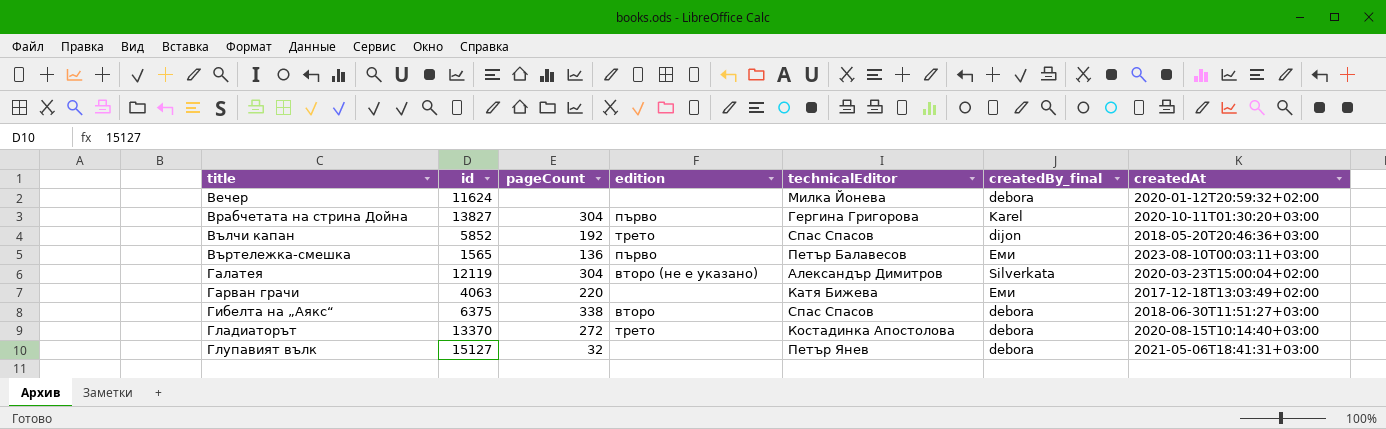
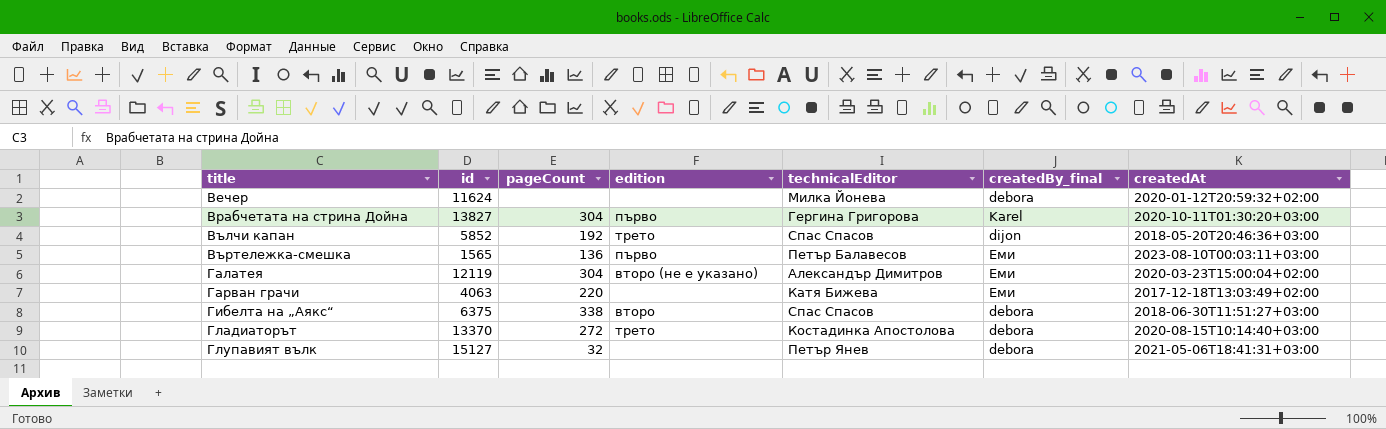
Галатея | createdBy_final: Silverkata -> Еми

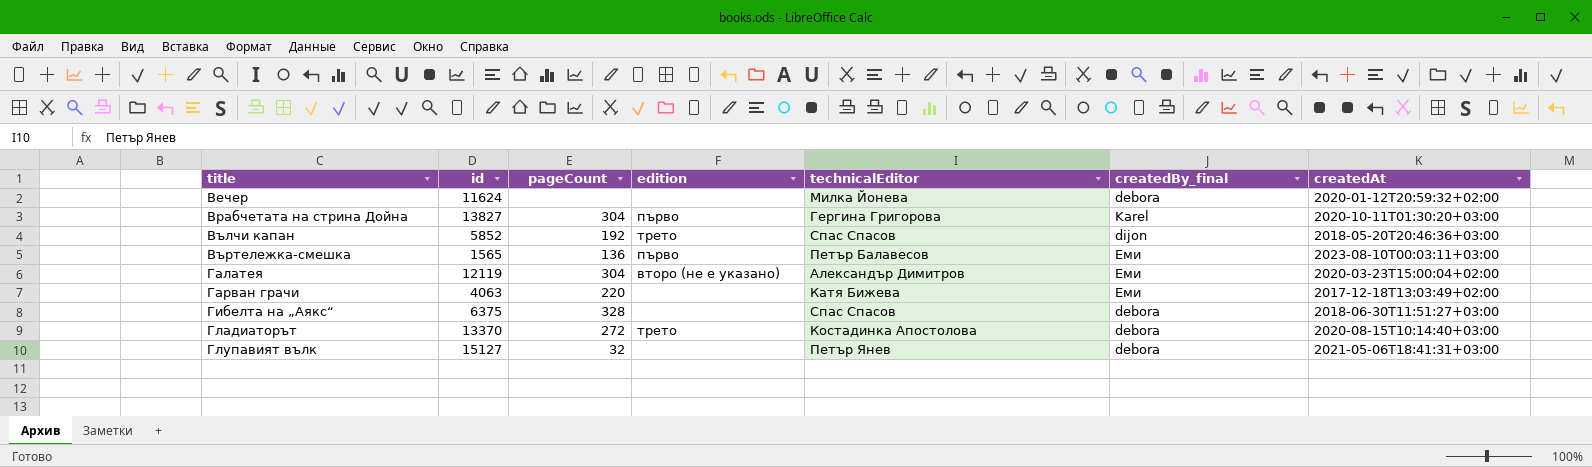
Гибелта на „Аякс“ | pageCount: 338 -> 328
Гибелта на „Аякс“ | edition: второ -> none

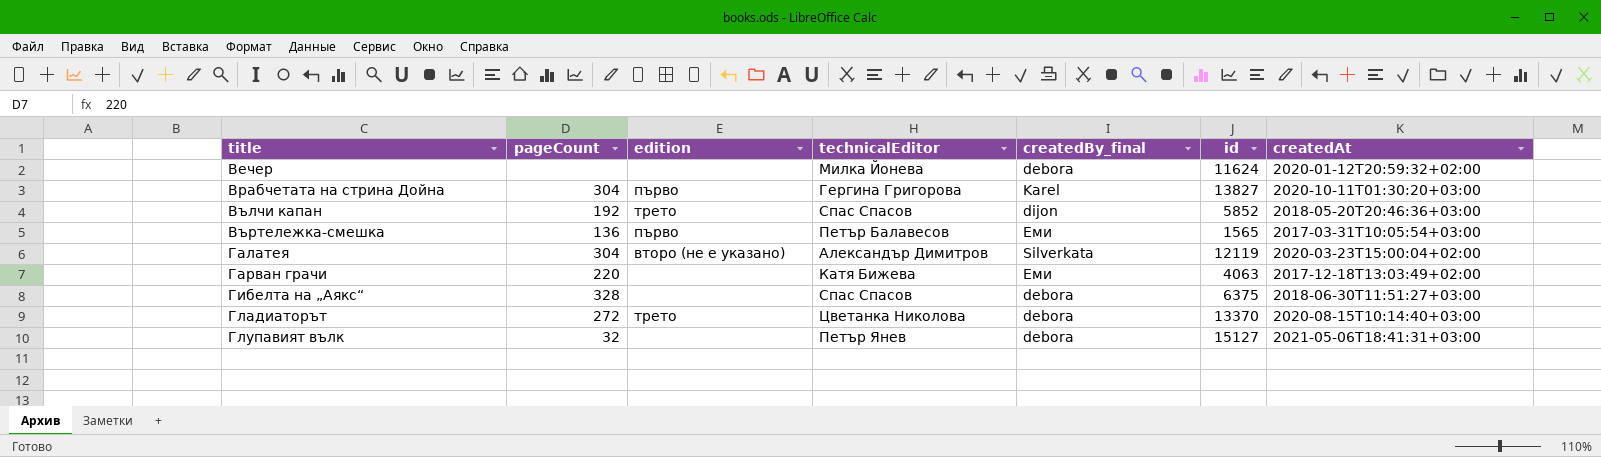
column id | position: 2 -> 6
Въртележка-смешка | createdAt: 2023-08-10T00:03:11+03:00 -> 2017-03-31T10:05:54+03:00
Галатея | createdBy_final: Еми -> Silverkata
Гладиаторът | technicalEditor: Костадинка Апостолова -> Цветанка Николова

